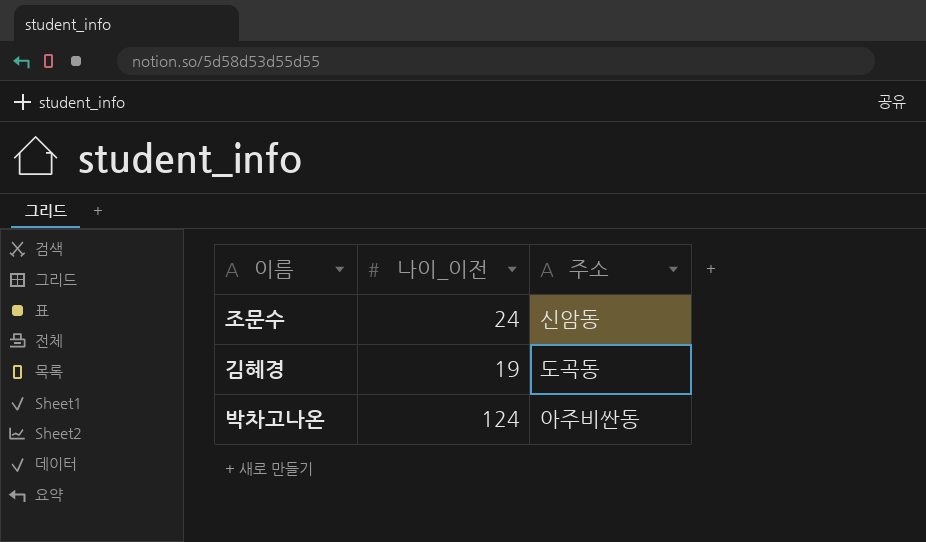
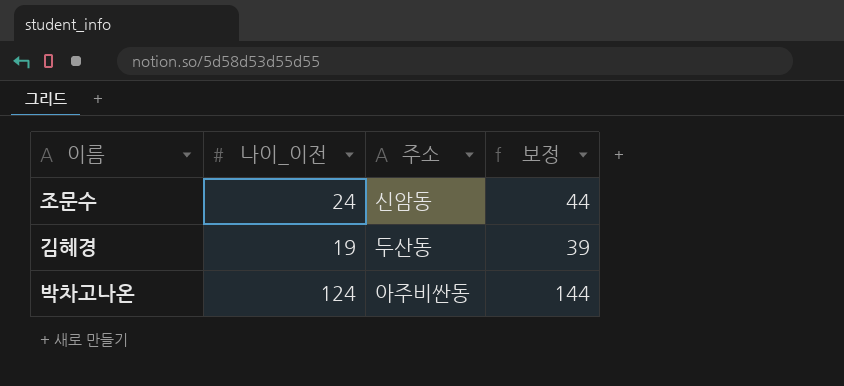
column 보정 | formula: none -> [나이_이전] + 20
김혜경 | 주소: 도곡동 -> 두산동

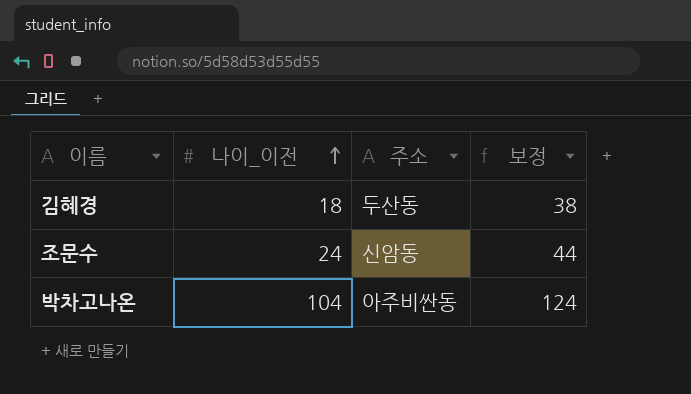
row order: none -> 나이_이전 ascending
김혜경 | 나이_이전: 19 -> 18
김혜경 | 보정: 39 -> 38
박차고나온 | 나이_이전: 124 -> 104
박차고나온 | 보정: 144 -> 124

